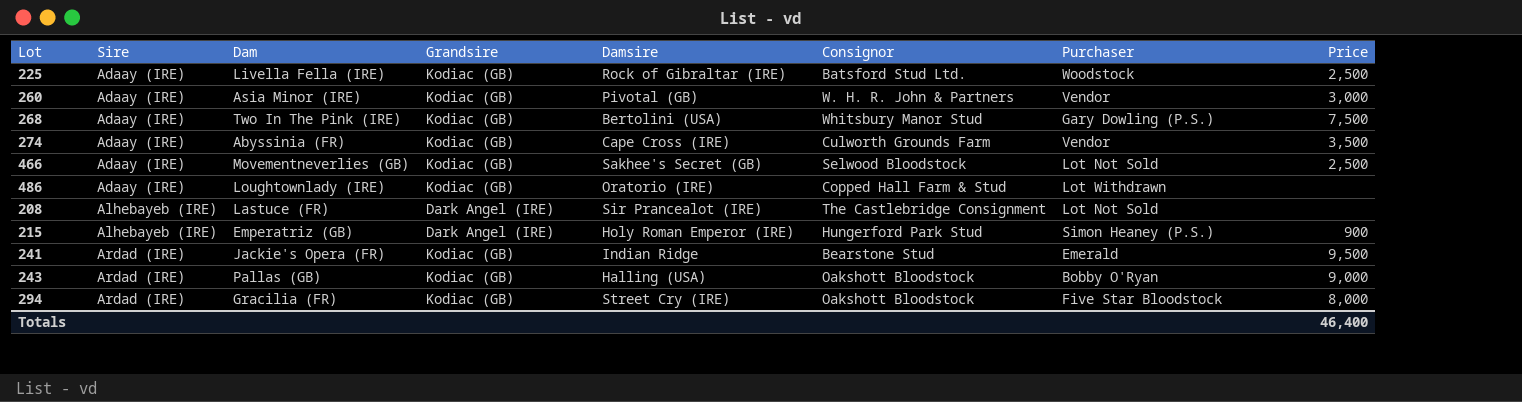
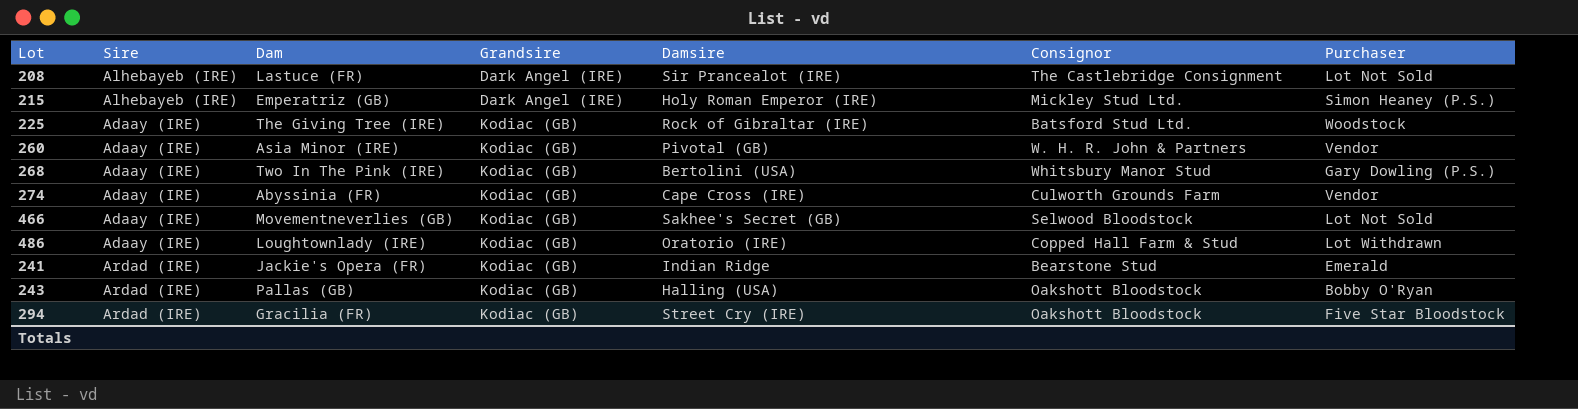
row order: Sire ascending -> Grandsire ascending
column Price | position: 8 -> none
215 | Consignor: Hungerford Park Stud -> Mickley Stud Ltd.
225 | Dam: Livella Fella (IRE) -> The Giving Tree (IRE)

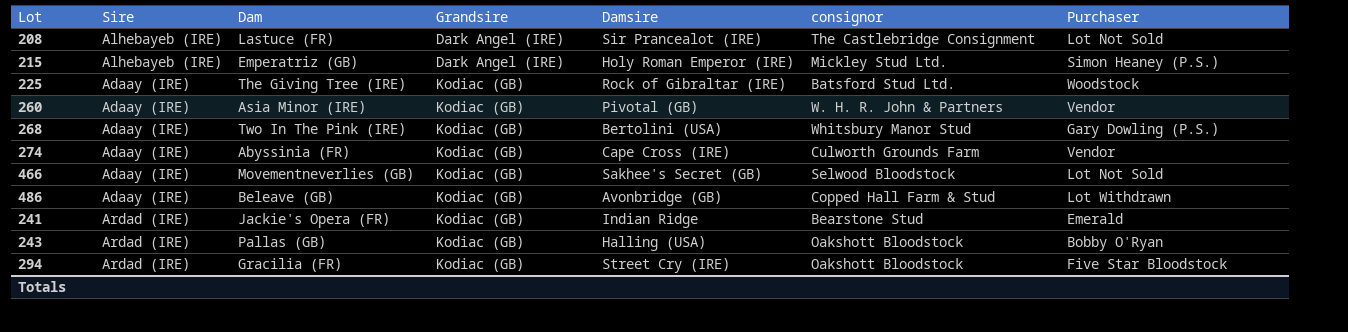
column name: Consignor -> consignor
486 | Dam: Loughtownlady (IRE) -> Beleave (GB)
486 | Damsire: Oratorio (IRE) -> Avonbridge (GB)

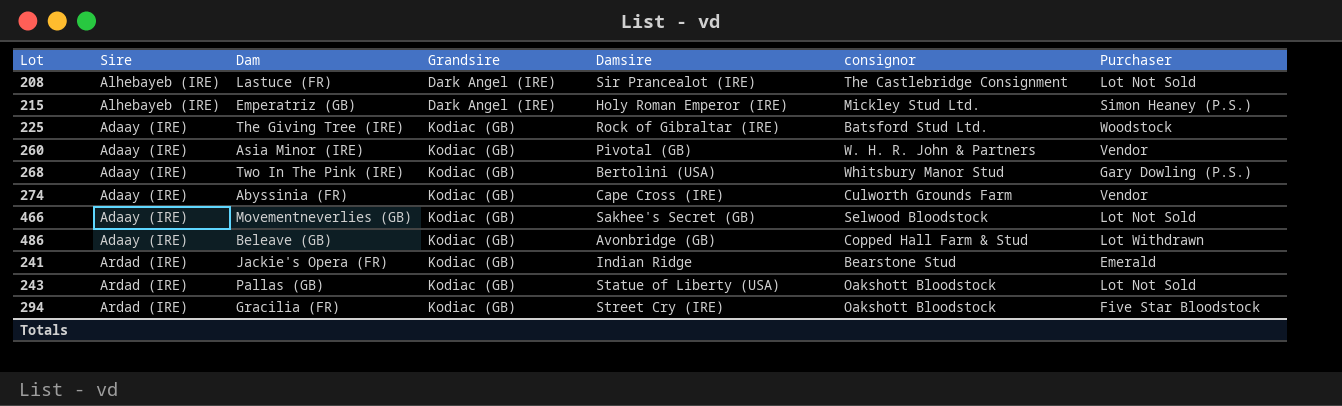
243 | Damsire: Halling (USA) -> Statue of Liberty (USA)
243 | Purchaser: Bobby O'Ryan -> Lot Not Sold

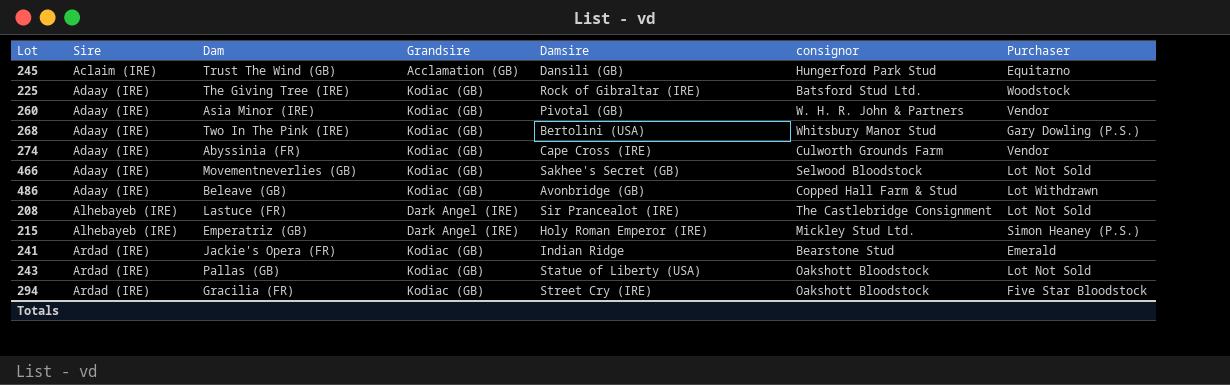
row order: Grandsire ascending -> Sire ascending
row 245: none -> Aclaim (IRE) | Trust The Wind (GB) | Acclamation (GB) | Dansili (GB) | Hungerford Park Stud | Equitarno

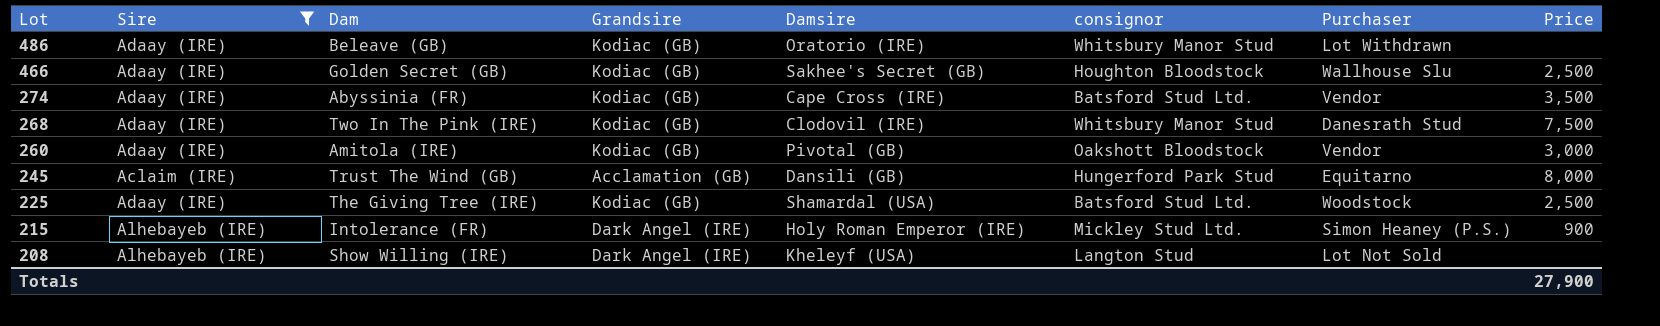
filter: none -> Sire != Ardad (IRE)
row order: Sire ascending -> Lot descending
column Price | position: none -> 8
486 | Damsire: Avonbridge (GB) -> Oratorio (IRE)
486 | consignor: Copped Hall Farm & Stud -> Whitsbury Manor Stud
466 | Dam: Movementneverlies (GB) -> Golden Secret (GB)
466 | consignor: Selwood Bloodstock -> Houghton Bloodstock
466 | Purchaser: Lot Not Sold -> Wallhouse Slu
274 | consignor: Culworth Grounds Farm -> Batsford Stud Ltd.
268 | Damsire: Bertolini (USA) -> Clodovil (IRE)
268 | Purchaser: Gary Dowling (P.S.) -> Danesrath Stud
260 | Dam: Asia Minor (IRE) -> Amitola (IRE)
260 | consignor: W. H. R. John & Partners -> Oakshott Bloodstock
225 | Damsire: Rock of Gibraltar (IRE) -> Shamardal (USA)
215 | Dam: Emperatriz (GB) -> Intolerance (FR)
208 | Dam: Lastuce (FR) -> Show Willing (IRE)
208 | Damsire: Sir Prancealot (IRE) -> Kheleyf (USA)
208 | consignor: The Castlebridge Consignment -> Langton Stud

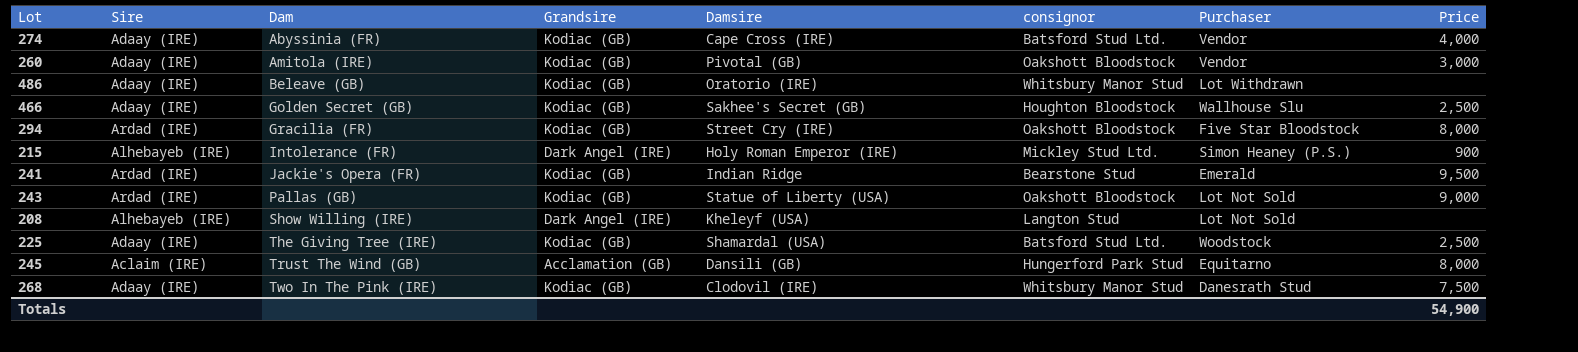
filter: Sire != Ardad (IRE) -> none
row order: Lot descending -> Dam ascending
274 | Price: 3,500 -> 4,000
Totals | Price: 27,900 -> 54,900

